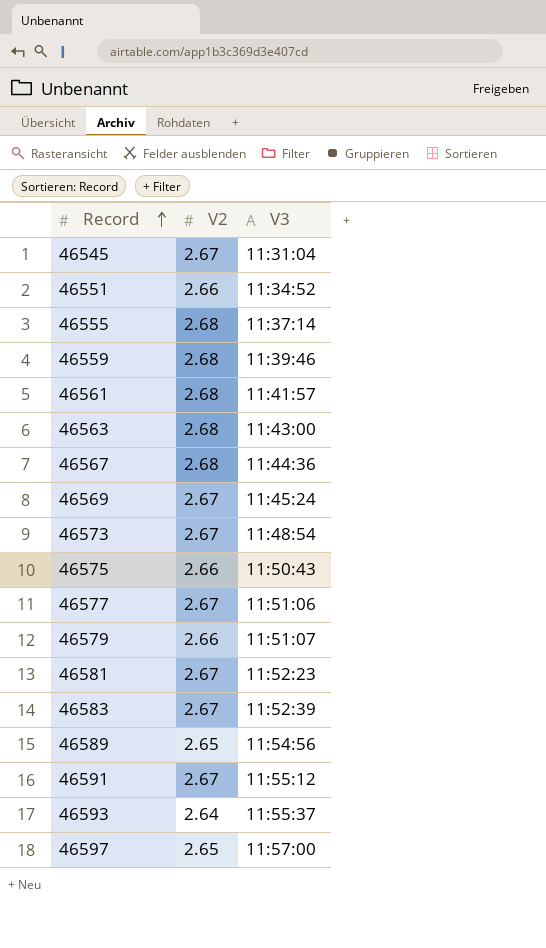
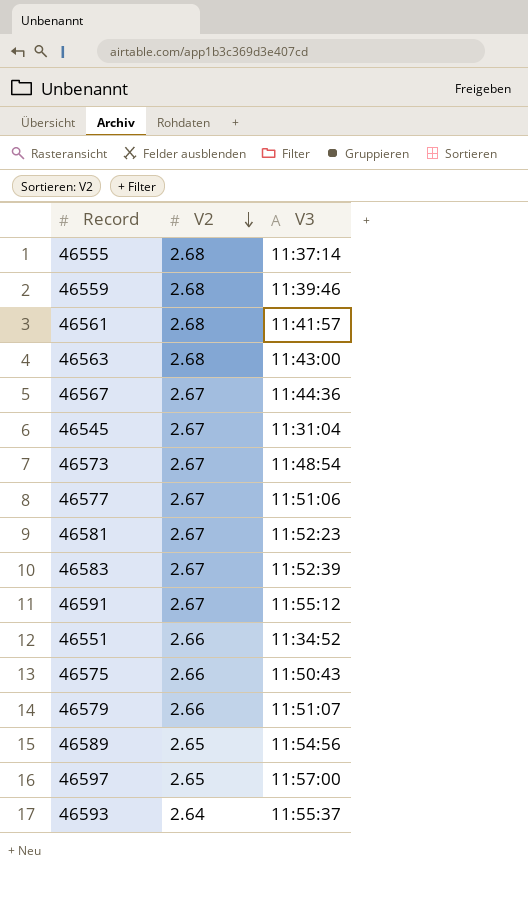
row order: Record ascending -> V2 descending
row 46569: 2.67 | 11:45:24 -> none
46567 | V2: 2.68 -> 2.67

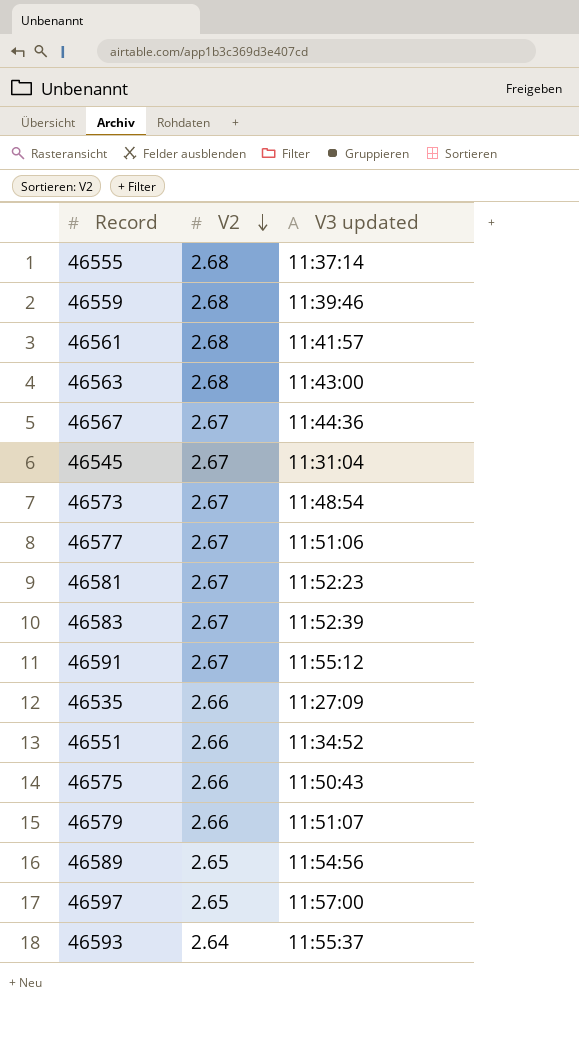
column name: V3 -> V3 updated
row 46535: none -> 2.66 | 11:27:09

